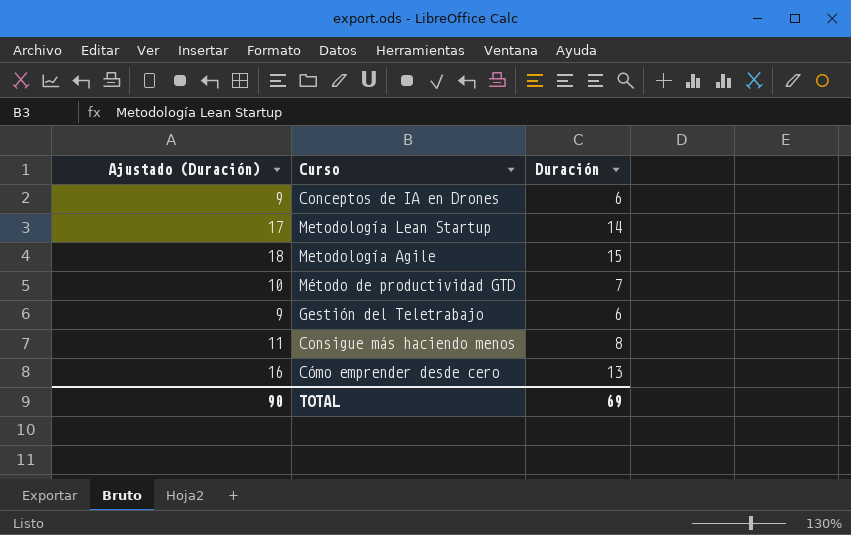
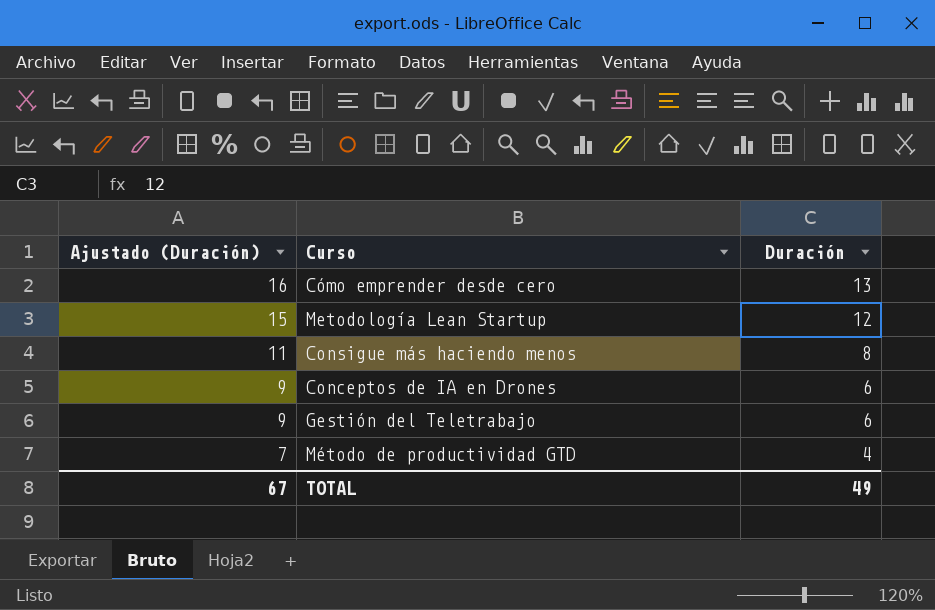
row order: none -> Ajustado (Duración) descending
row Metodología Agile: 18 | 15 -> none
Metodología Lean Startup | Ajustado (Duración): 17 -> 15
Metodología Lean Startup | Duración: 14 -> 12
Método de productividad GTD | Ajustado (Duración): 10 -> 7
Método de productividad GTD | Duración: 7 -> 4
TOTAL | Ajustado (Duración): 90 -> 67
TOTAL | Duración: 69 -> 49

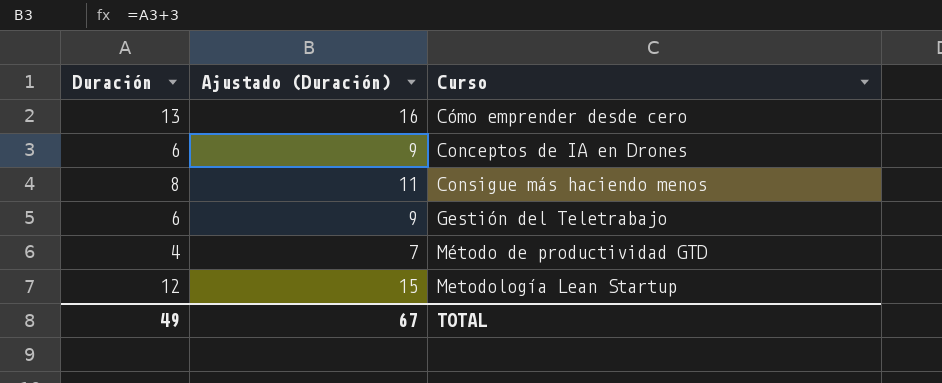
row order: Ajustado (Duración) descending -> Curso ascending
column Duración | position: 3 -> 1

